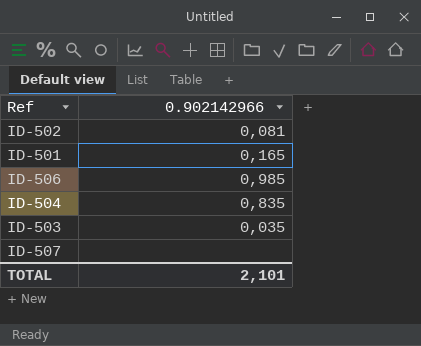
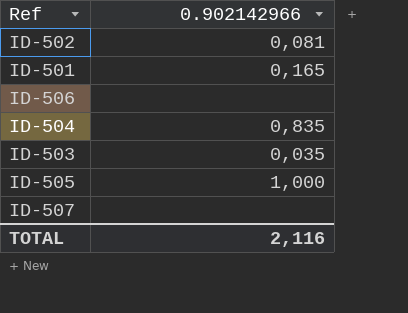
ID-506 | 0.902142966: 0,985 -> none
row ID-505: none -> 1,000
TOTAL | 0.902142966: 2,101 -> 2,116

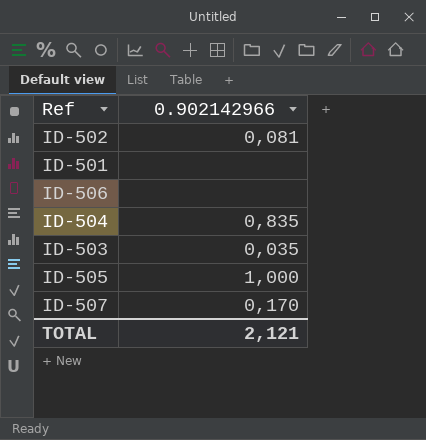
ID-501 | 0.902142966: 0,165 -> none
ID-507 | 0.902142966: none -> 0,170
TOTAL | 0.902142966: 2,116 -> 2,121

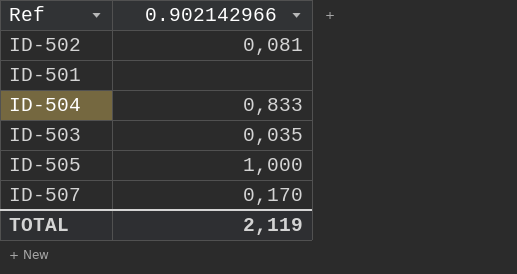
row ID-506: none -> none
ID-504 | 0.902142966: 0,835 -> 0,833
TOTAL | 0.902142966: 2,121 -> 2,119

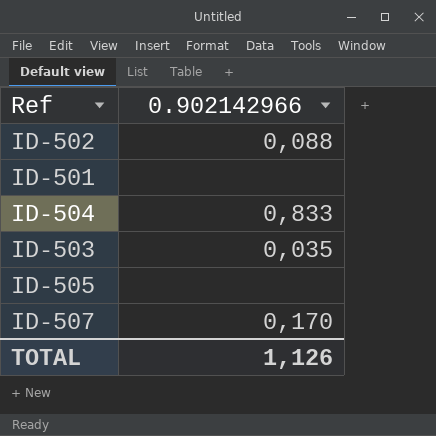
ID-502 | 0.902142966: 0,081 -> 0,088
ID-505 | 0.902142966: 1,000 -> none
TOTAL | 0.902142966: 2,119 -> 1,126

